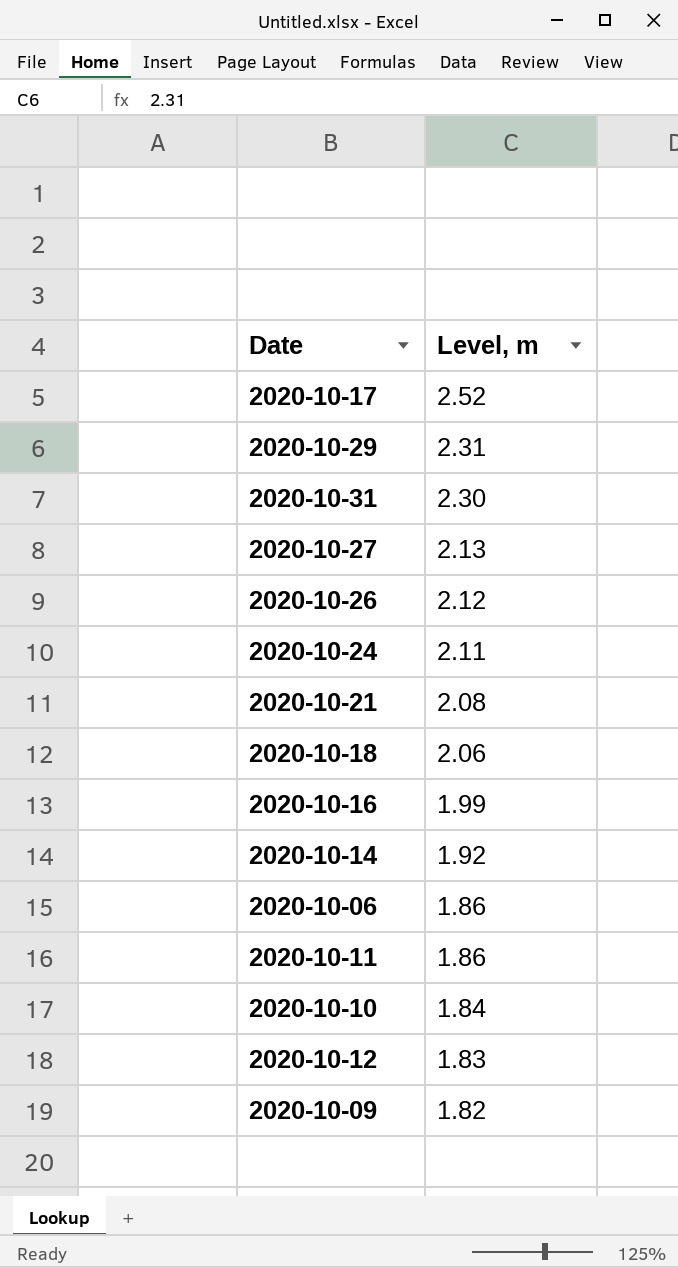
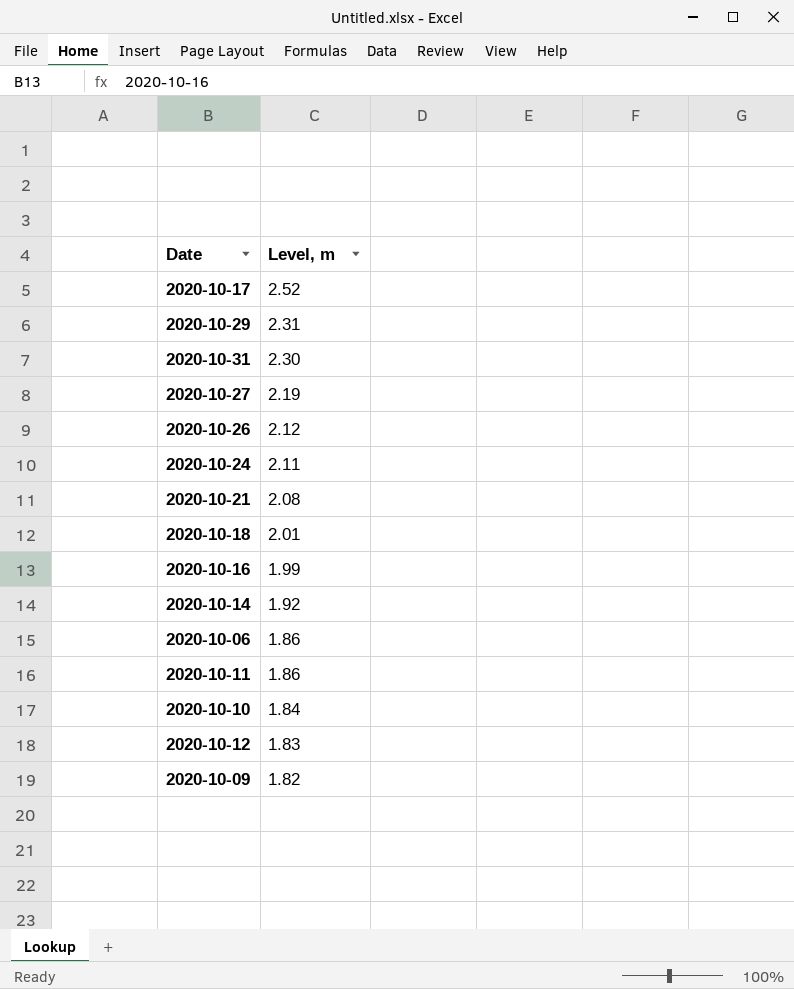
2020-10-27 | Level, m: 2.13 -> 2.19
2020-10-18 | Level, m: 2.06 -> 2.01

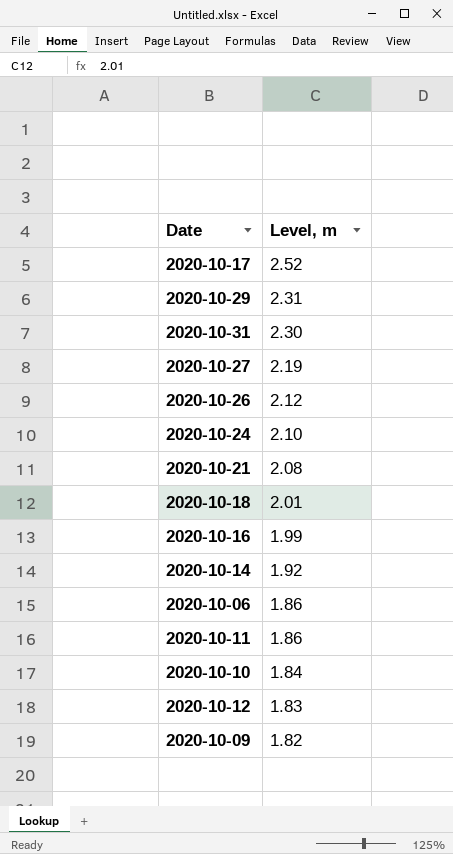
2020-10-24 | Level, m: 2.11 -> 2.10

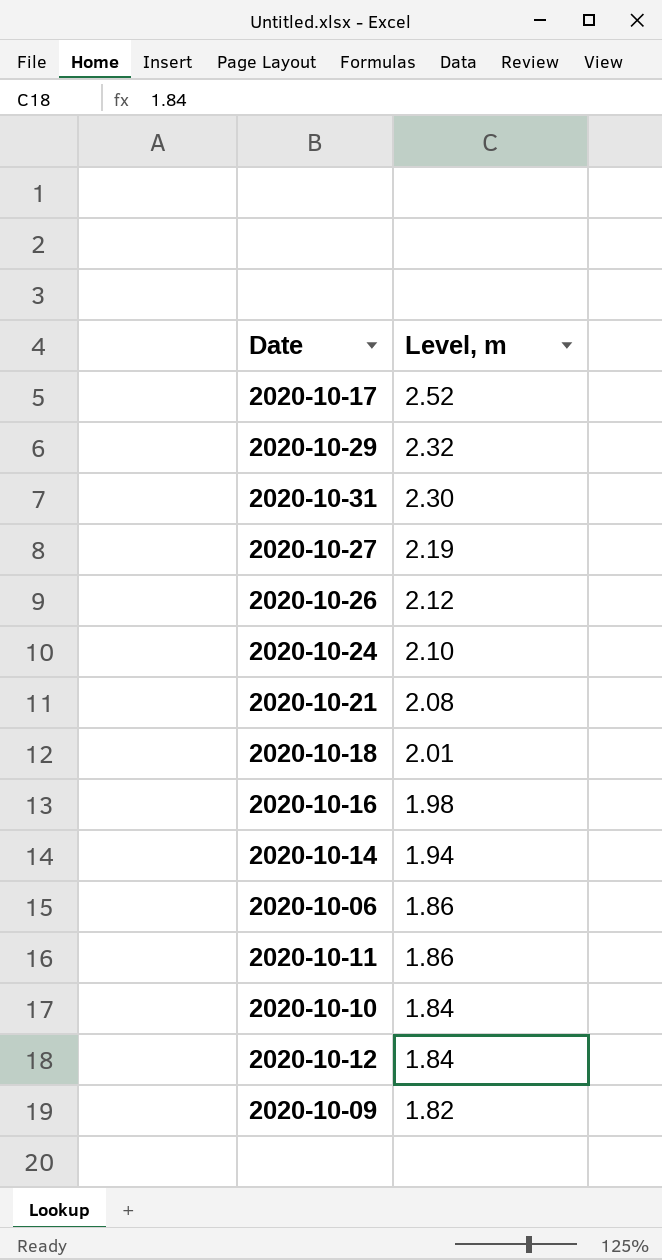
2020-10-29 | Level, m: 2.31 -> 2.32
2020-10-16 | Level, m: 1.99 -> 1.98
2020-10-14 | Level, m: 1.92 -> 1.94
2020-10-12 | Level, m: 1.83 -> 1.84

